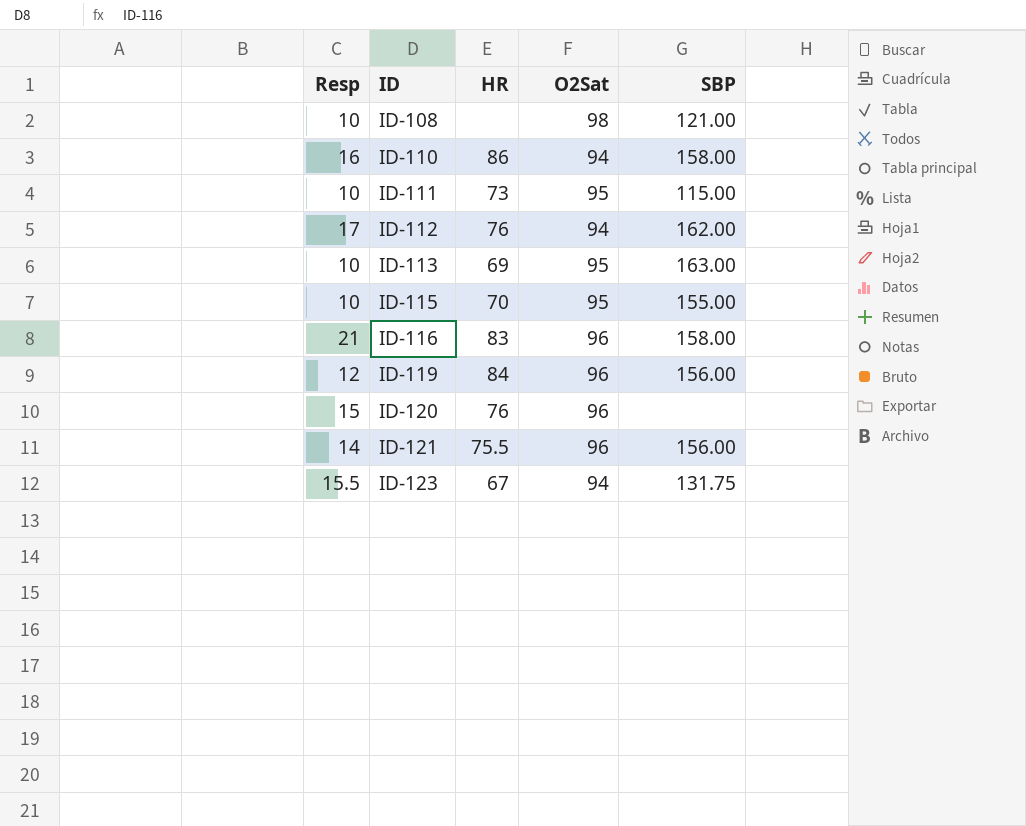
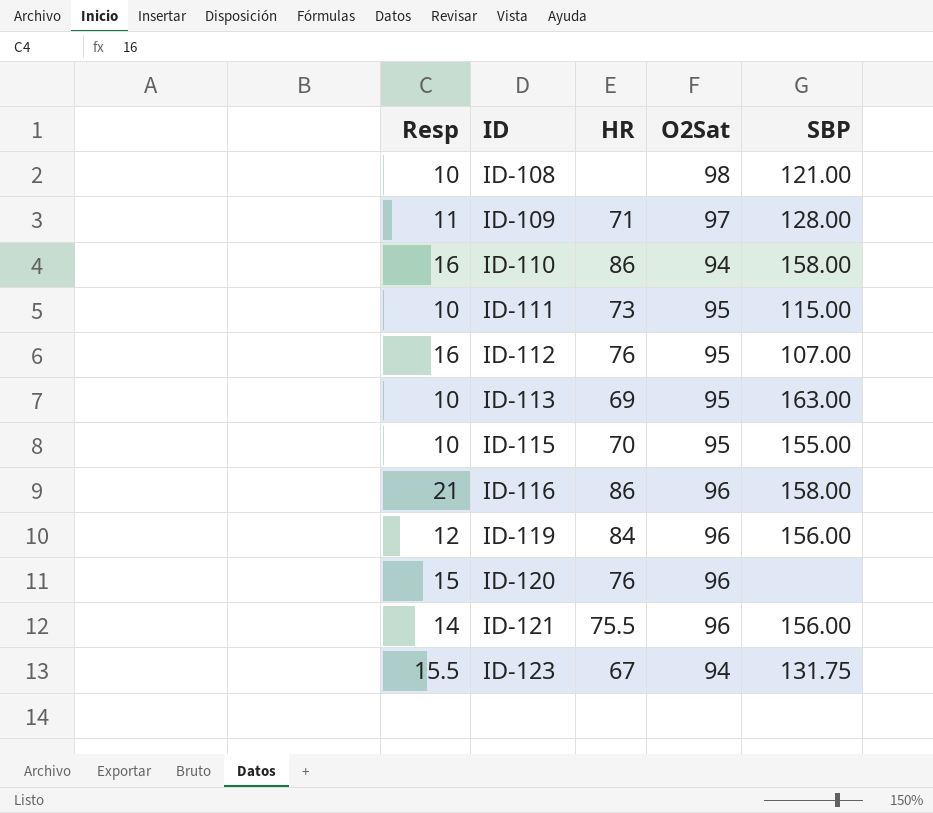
row ID-109: none -> 11 | 71 | 97 | 128.00
ID-112 | Resp: 17 -> 16
ID-112 | O2Sat: 94 -> 95
ID-112 | SBP: 162.00 -> 107.00
ID-116 | HR: 83 -> 86

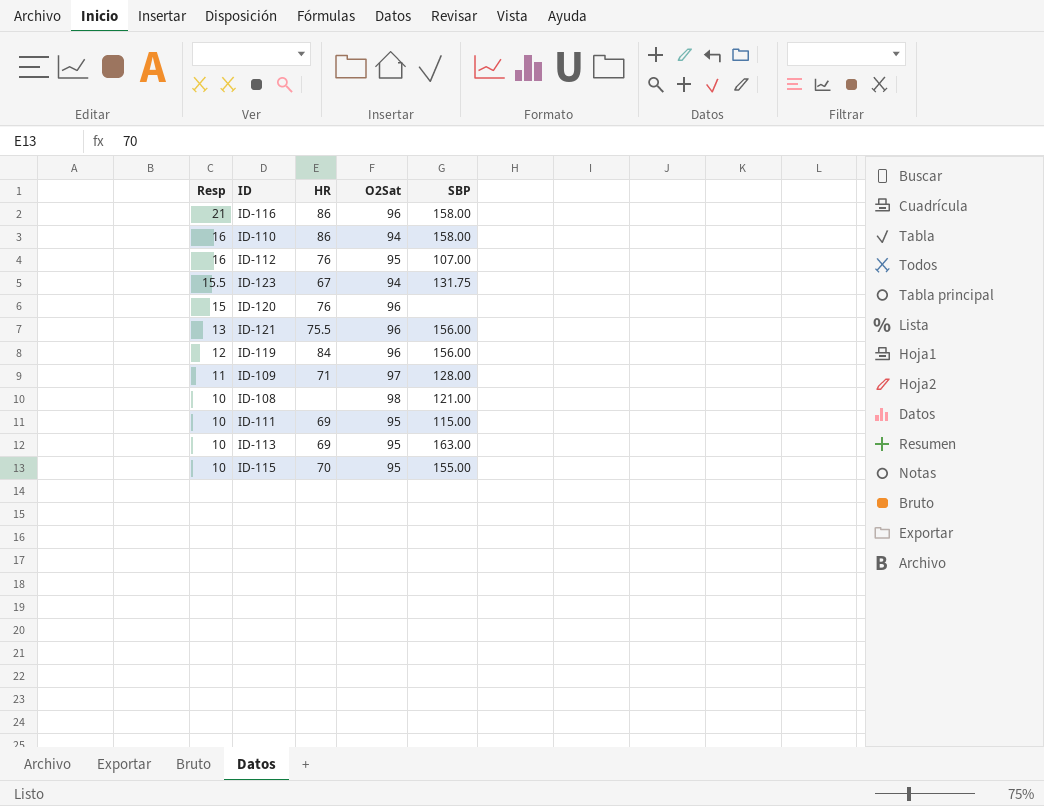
row order: ID ascending -> Resp descending
ID-121 | Resp: 14 -> 13
ID-111 | HR: 73 -> 69

